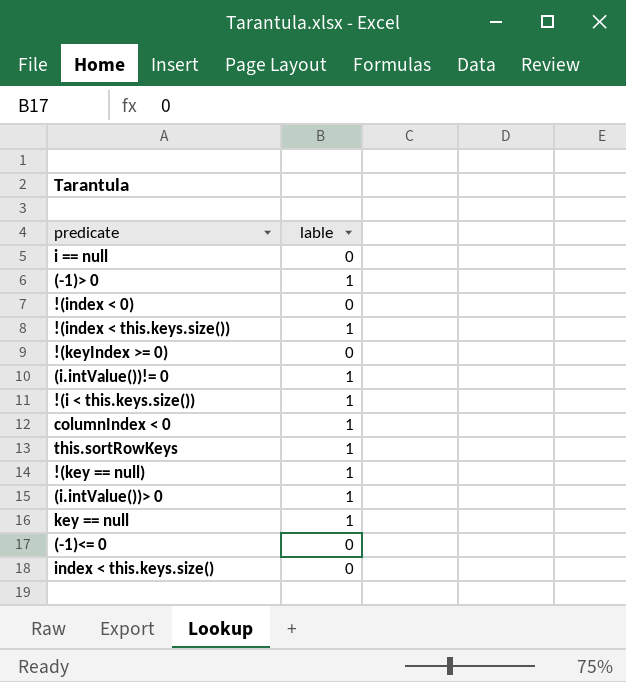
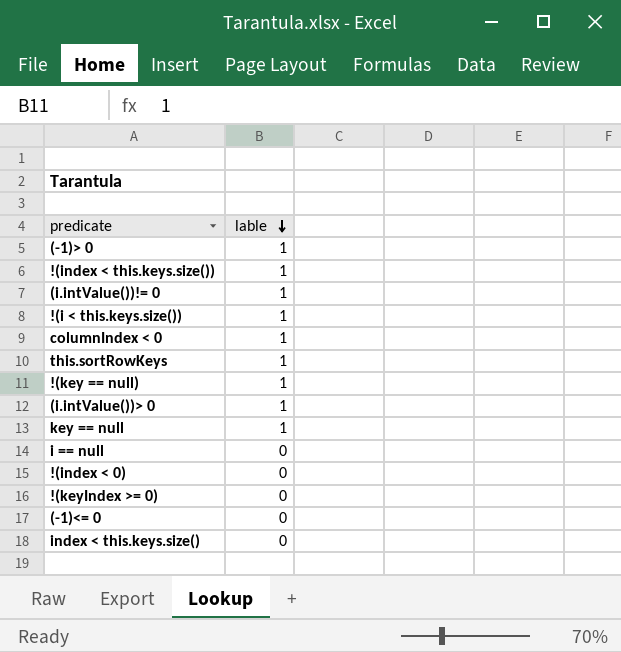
row order: none -> lable descending

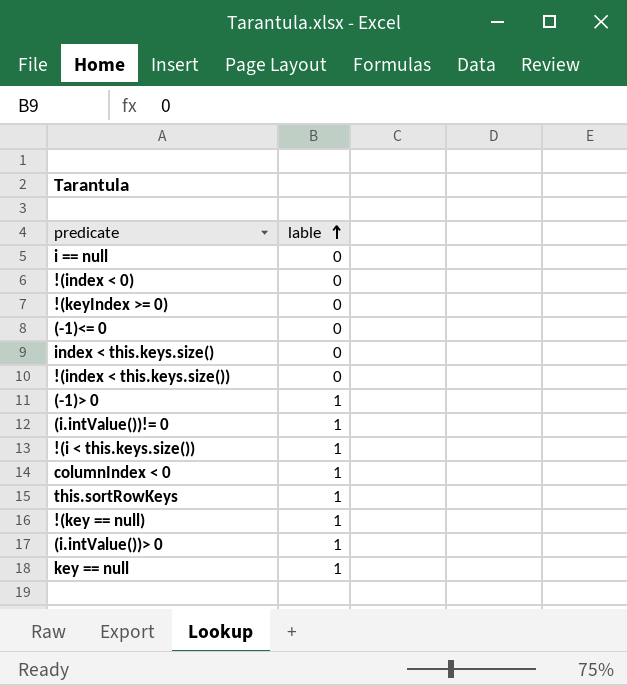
row order: lable descending -> lable ascending
!(index < this.keys.size()) | lable: 1 -> 0

